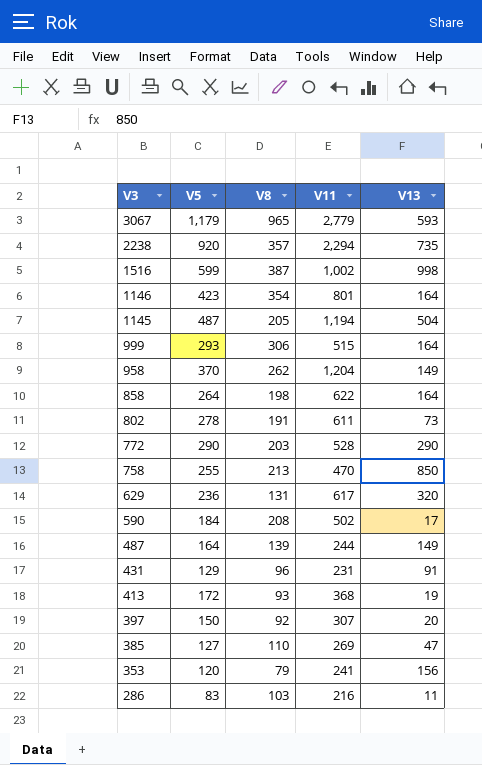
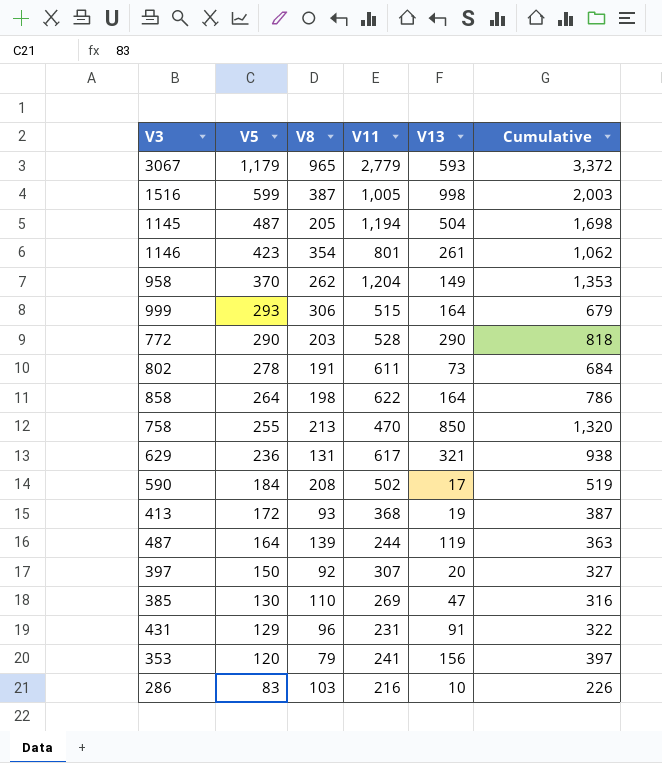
row order: V3 descending -> V5 descending
column Cumulative | formula: none -> [V11] + [V13]
row 2238: 920 | 357 | 2,294 | 735 -> none
1516 | V11: 1,002 -> 1,005
1146 | V13: 164 -> 261
629 | V13: 320 -> 321
487 | V13: 149 -> 119
385 | V5: 127 -> 130
286 | V13: 11 -> 10

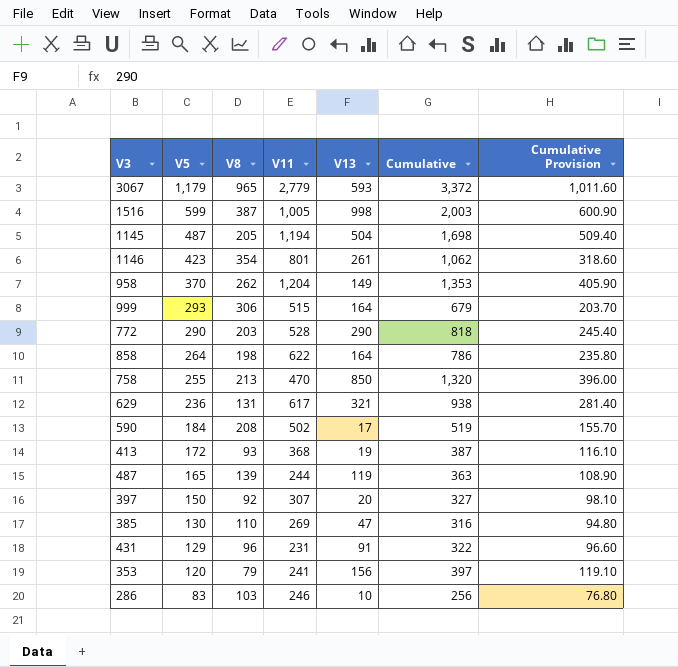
column Cumulative Provision | formula: none -> [Cumulative] * 0.3
row 802: 278 | 191 | 611 | 73 | 684 -> none
487 | V5: 164 -> 165
286 | V11: 216 -> 246
286 | Cumulative: 226 -> 256

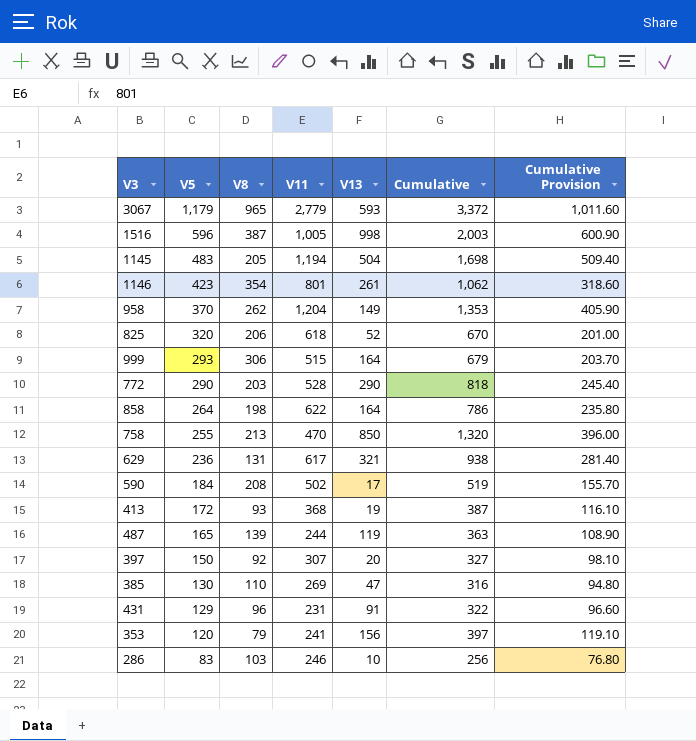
1516 | V5: 599 -> 596
1145 | V5: 487 -> 483
row 825: none -> 320 | 206 | 618 | 52 | 670 | 201.00

